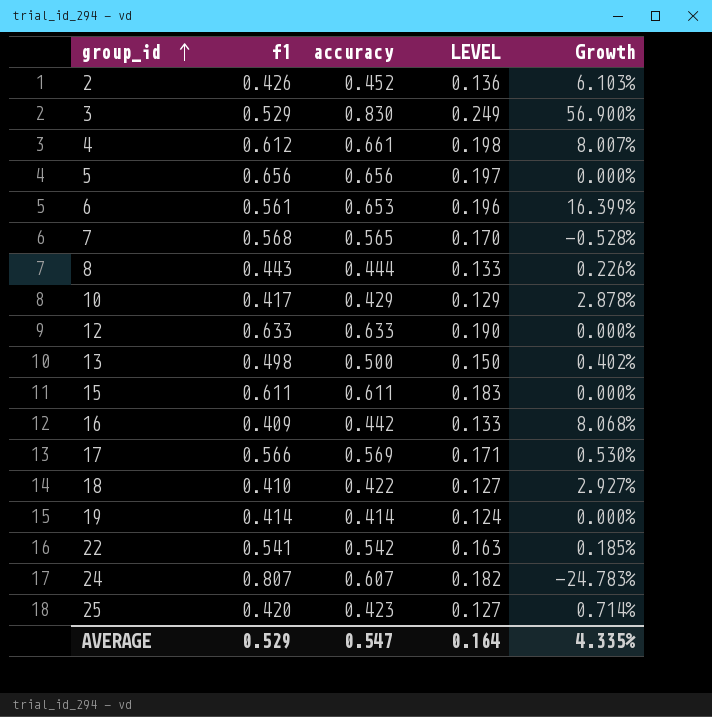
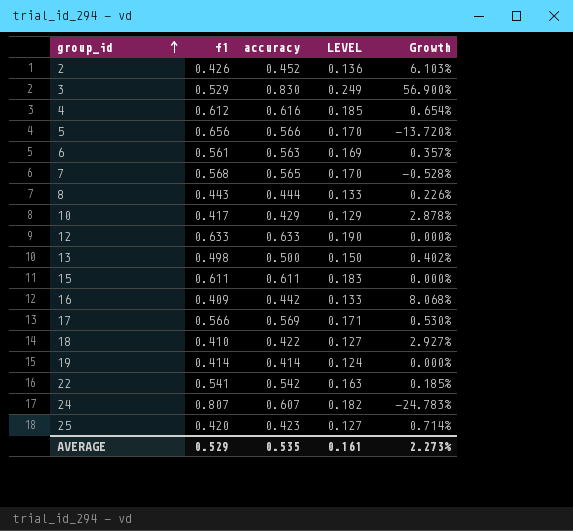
4 | accuracy: 0.661 -> 0.616
4 | LEVEL: 0.198 -> 0.185
4 | Growth: 8.007% -> 0.654%
5 | accuracy: 0.656 -> 0.566
5 | LEVEL: 0.197 -> 0.170
5 | Growth: 0.000% -> -13.720%
6 | accuracy: 0.653 -> 0.563
6 | LEVEL: 0.196 -> 0.169
6 | Growth: 16.399% -> 0.357%
AVERAGE | accuracy: 0.547 -> 0.535
AVERAGE | LEVEL: 0.164 -> 0.161
AVERAGE | Growth: 4.335% -> 2.273%

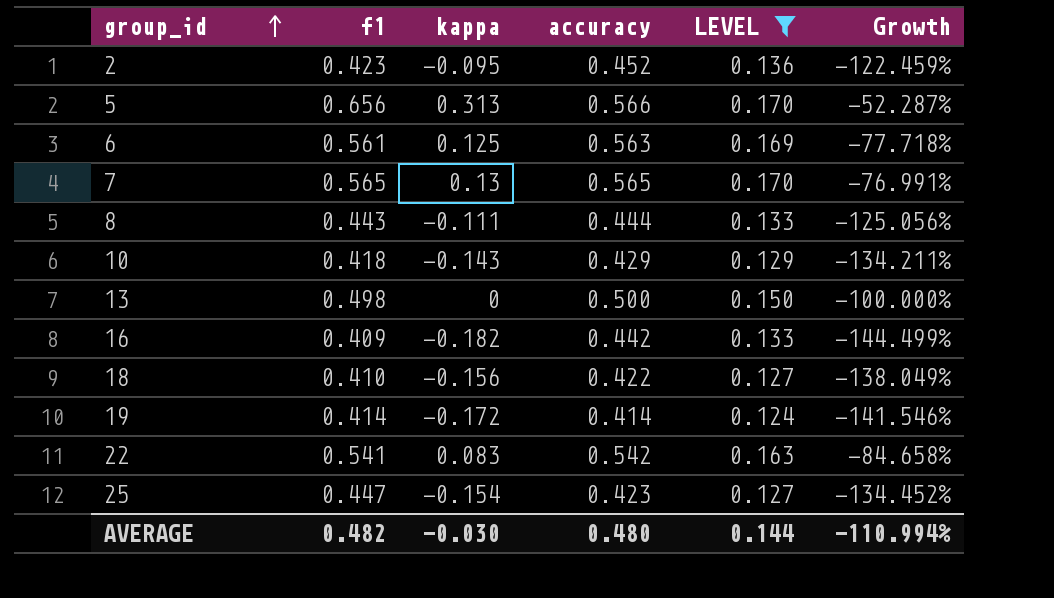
filter: none -> LEVEL <= 0.170
column kappa | position: none -> 3
column Growth | formula: ([accuracy] - [f1]) / [f1] -> ([kappa] - [f1]) / [f1]
2 | f1: 0.426 -> 0.423
7 | f1: 0.568 -> 0.565
10 | f1: 0.417 -> 0.418
25 | f1: 0.420 -> 0.447
AVERAGE | f1: 0.529 -> 0.482
AVERAGE | accuracy: 0.535 -> 0.480
AVERAGE | LEVEL: 0.161 -> 0.144
AVERAGE | Growth: 2.273% -> -110.994%

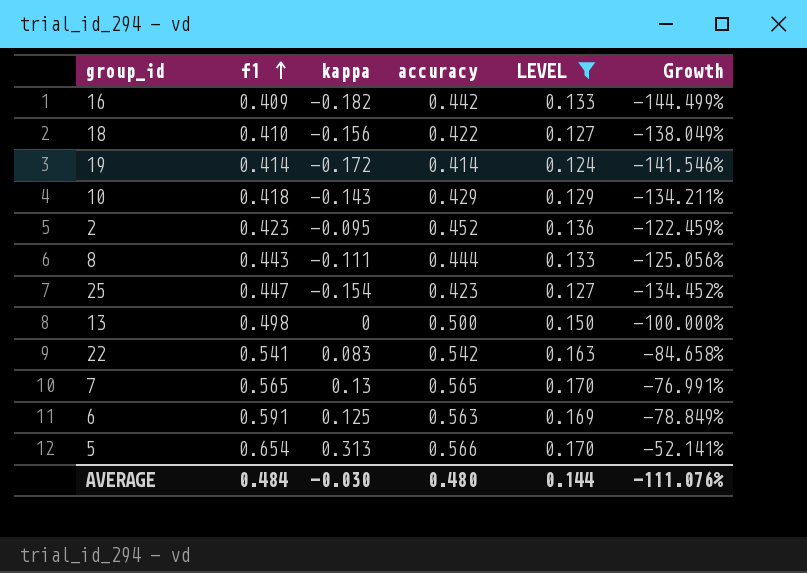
row order: group_id ascending -> f1 ascending
6 | f1: 0.561 -> 0.591
6 | Growth: -77.718% -> -78.849%
5 | f1: 0.656 -> 0.654
5 | Growth: -52.287% -> -52.141%
AVERAGE | f1: 0.482 -> 0.484
AVERAGE | Growth: -110.994% -> -111.076%

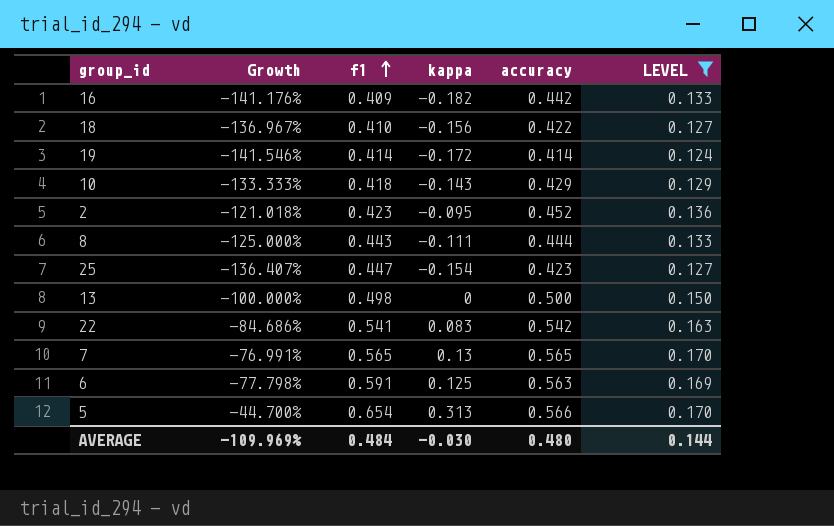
column Growth | formula: ([kappa] - [f1]) / [f1] -> ([kappa] - [accuracy]) / [accuracy]
column Growth | position: 6 -> 2
AVERAGE | Growth: -111.076% -> -109.969%

